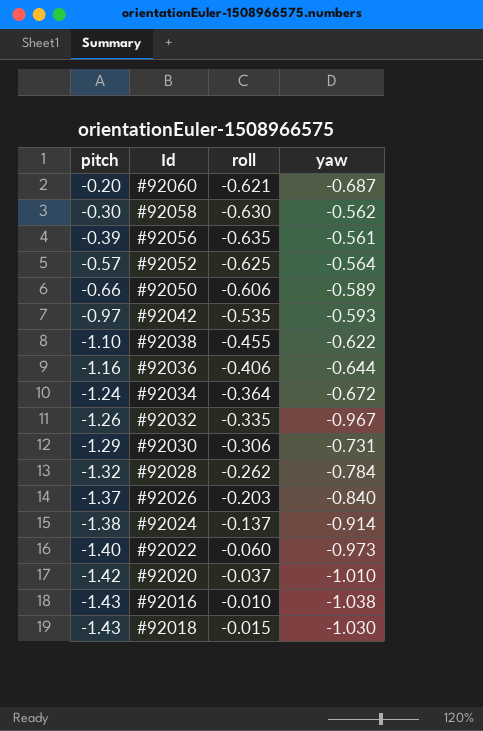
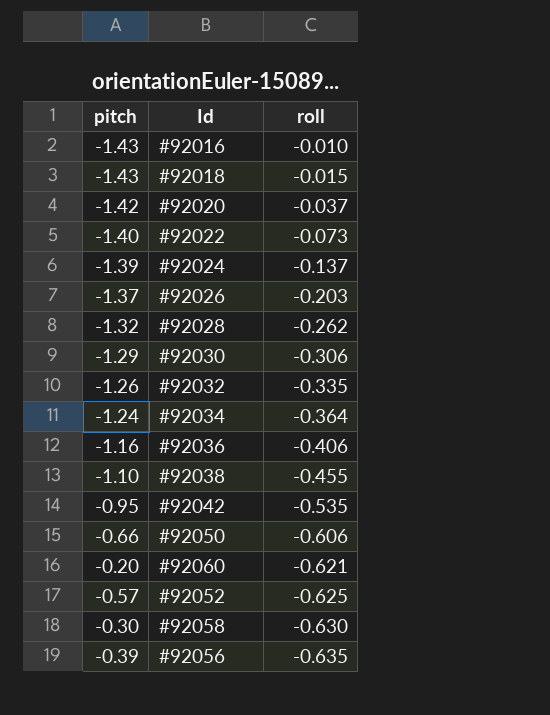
row order: pitch descending -> roll descending
column yaw | position: 4 -> none
#92022 | roll: -0.060 -> -0.073
#92024 | pitch: -1.38 -> -1.39
#92042 | pitch: -0.97 -> -0.95

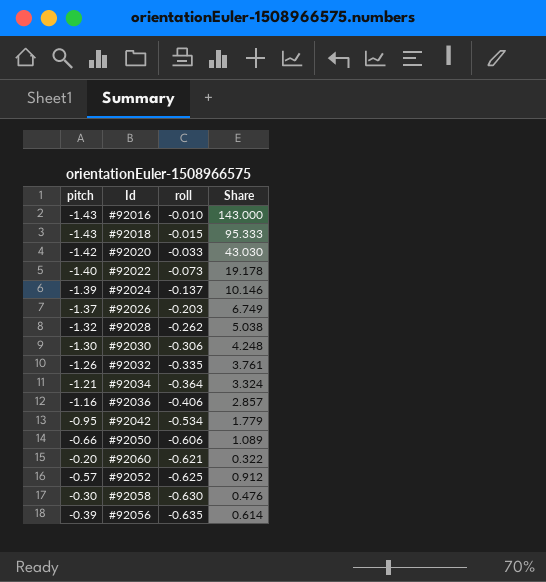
column Share | formula: none -> [pitch] / [roll]
row #92038: -1.10 | -0.455 -> none
#92020 | roll: -0.037 -> -0.033
#92030 | pitch: -1.29 -> -1.30
#92034 | pitch: -1.24 -> -1.21
#92042 | roll: -0.535 -> -0.534

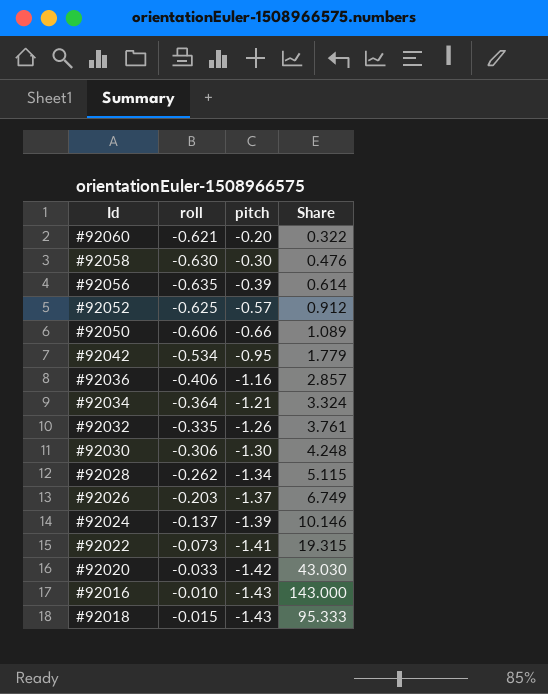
row order: roll descending -> pitch descending
column pitch | position: 1 -> 3
#92028 | pitch: -1.32 -> -1.34
#92028 | Share: 5.038 -> 5.115
#92022 | pitch: -1.40 -> -1.41
#92022 | Share: 19.178 -> 19.315

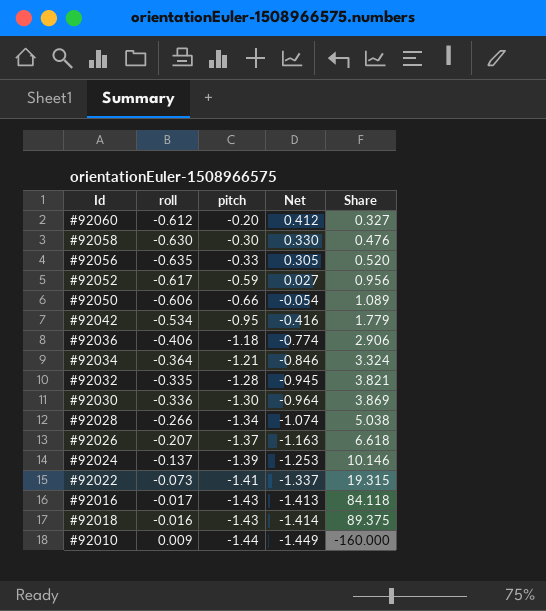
column Net | formula: none -> [pitch] - [roll]
row #92020: -0.033 | -1.42 | 43.030 -> none
#92060 | roll: -0.621 -> -0.612
#92060 | Share: 0.322 -> 0.327
#92056 | pitch: -0.39 -> -0.33
#92056 | Share: 0.614 -> 0.520
#92052 | roll: -0.625 -> -0.617
#92052 | pitch: -0.57 -> -0.59
#92052 | Share: 0.912 -> 0.956
#92036 | pitch: -1.16 -> -1.18
#92036 | Share: 2.857 -> 2.906
#92032 | pitch: -1.26 -> -1.28
#92032 | Share: 3.761 -> 3.821
#92030 | roll: -0.306 -> -0.336
#92030 | Share: 4.248 -> 3.869
#92028 | roll: -0.262 -> -0.266
#92028 | Share: 5.115 -> 5.038
#92026 | roll: -0.203 -> -0.207
#92026 | Share: 6.749 -> 6.618
#92016 | roll: -0.010 -> -0.017
#92016 | Share: 143.000 -> 84.118
#92018 | roll: -0.015 -> -0.016
#92018 | Share: 95.333 -> 89.375
row #92010: none -> 0.009 | -1.44 | -1.449 | -160.000

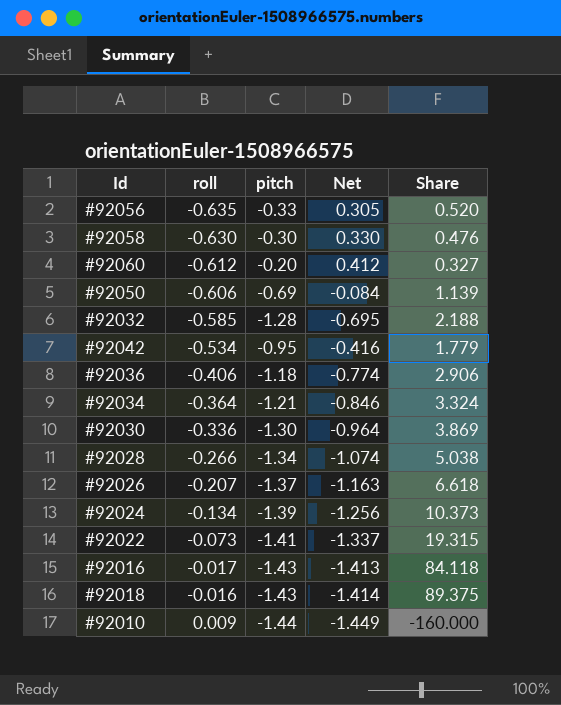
row order: pitch descending -> roll ascending
row #92052: -0.617 | -0.59 | 0.027 | 0.956 -> none
#92050 | pitch: -0.66 -> -0.69
#92050 | Net: -0.054 -> -0.084
#92050 | Share: 1.089 -> 1.139
#92032 | roll: -0.335 -> -0.585
#92032 | Net: -0.945 -> -0.695
#92032 | Share: 3.821 -> 2.188
#92024 | roll: -0.137 -> -0.134
#92024 | Net: -1.253 -> -1.256
#92024 | Share: 10.146 -> 10.373

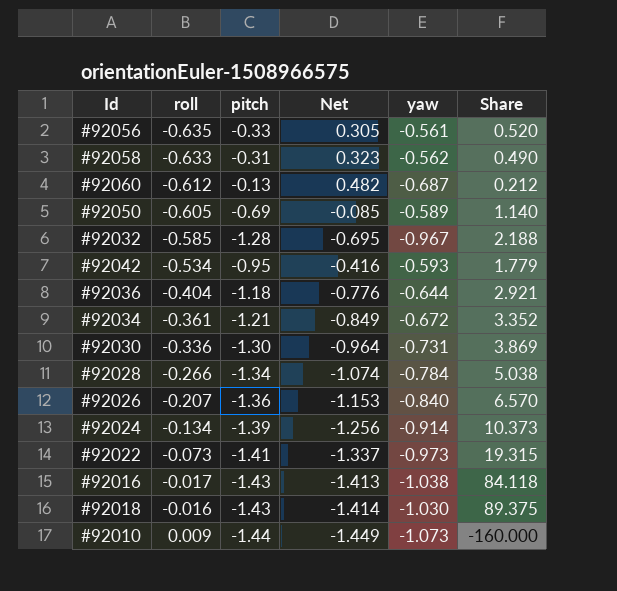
column yaw | position: none -> 5
#92058 | roll: -0.630 -> -0.633
#92058 | pitch: -0.30 -> -0.31
#92058 | Net: 0.330 -> 0.323
#92058 | Share: 0.476 -> 0.490
#92060 | pitch: -0.20 -> -0.13
#92060 | Net: 0.412 -> 0.482
#92060 | Share: 0.327 -> 0.212
#92050 | roll: -0.606 -> -0.605
#92050 | Net: -0.084 -> -0.085
#92050 | Share: 1.139 -> 1.140
#92036 | roll: -0.406 -> -0.404
#92036 | Net: -0.774 -> -0.776
#92036 | Share: 2.906 -> 2.921
#92034 | roll: -0.364 -> -0.361
#92034 | Net: -0.846 -> -0.849
#92034 | Share: 3.324 -> 3.352
#92026 | pitch: -1.37 -> -1.36
#92026 | Net: -1.163 -> -1.153
#92026 | Share: 6.618 -> 6.570

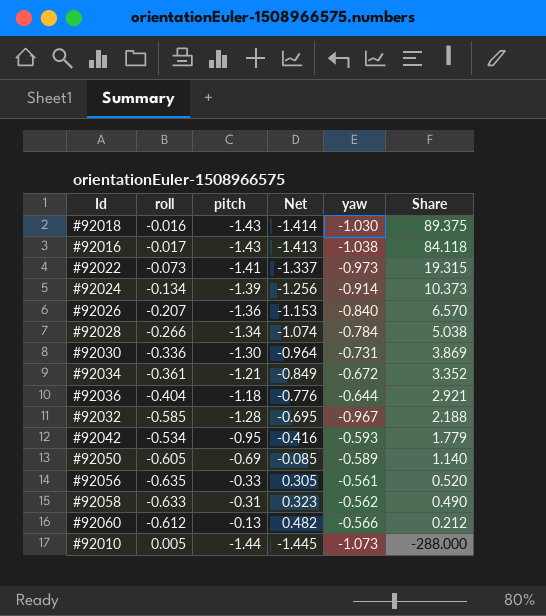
row order: roll ascending -> Share descending
#92060 | yaw: -0.687 -> -0.566
#92010 | roll: 0.009 -> 0.005
#92010 | Net: -1.449 -> -1.445
#92010 | Share: -160.000 -> -288.000

